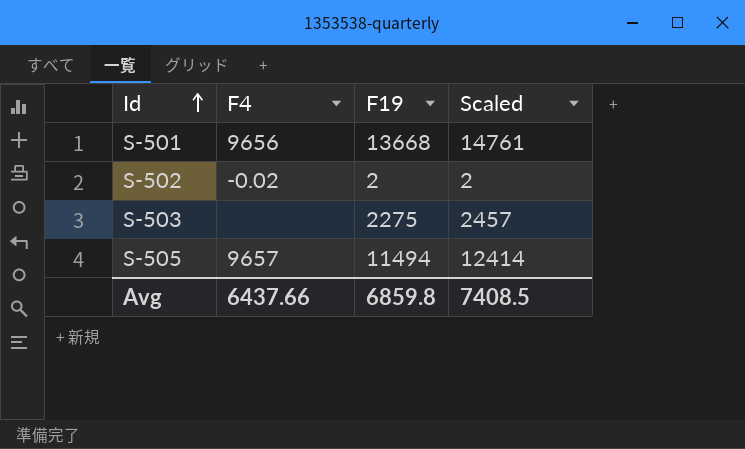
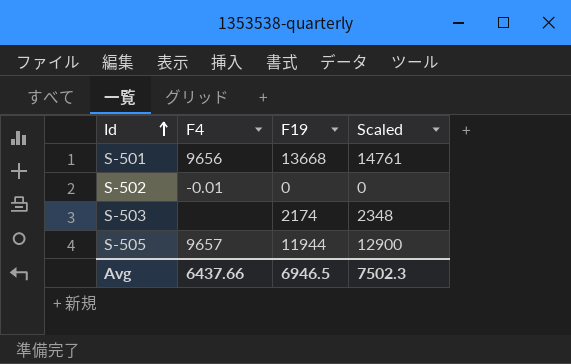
S-502 | F4: -0.02 -> -0.01
S-502 | F19: 2 -> 0
S-502 | Scaled: 2 -> 0
S-503 | F19: 2275 -> 2174
S-503 | Scaled: 2457 -> 2348
S-505 | F19: 11494 -> 11944
S-505 | Scaled: 12414 -> 12900
Avg | F19: 6859.8 -> 6946.5
Avg | Scaled: 7408.5 -> 7502.3

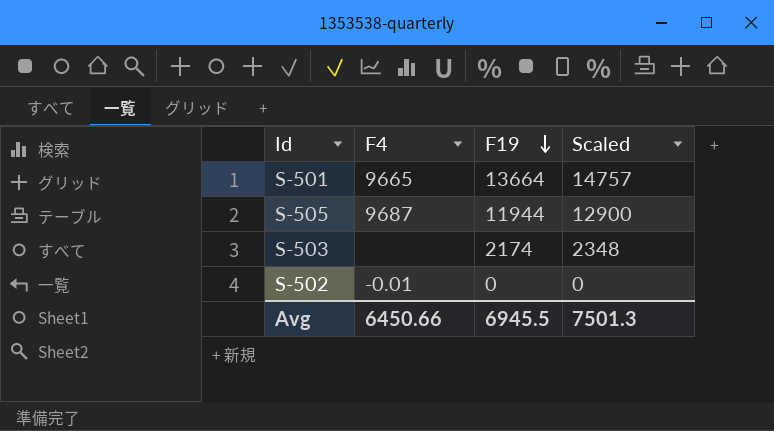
row order: Id ascending -> F19 descending
S-501 | F4: 9656 -> 9665
S-501 | F19: 13668 -> 13664
S-501 | Scaled: 14761 -> 14757
S-505 | F4: 9657 -> 9687
Avg | F4: 6437.66 -> 6450.66
Avg | F19: 6946.5 -> 6945.5
Avg | Scaled: 7502.3 -> 7501.3

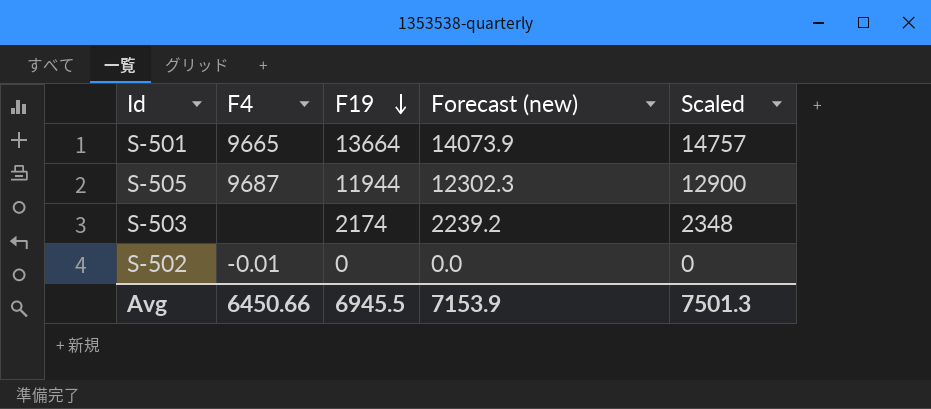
column Forecast (new) | formula: none -> [F19] * 1.03

